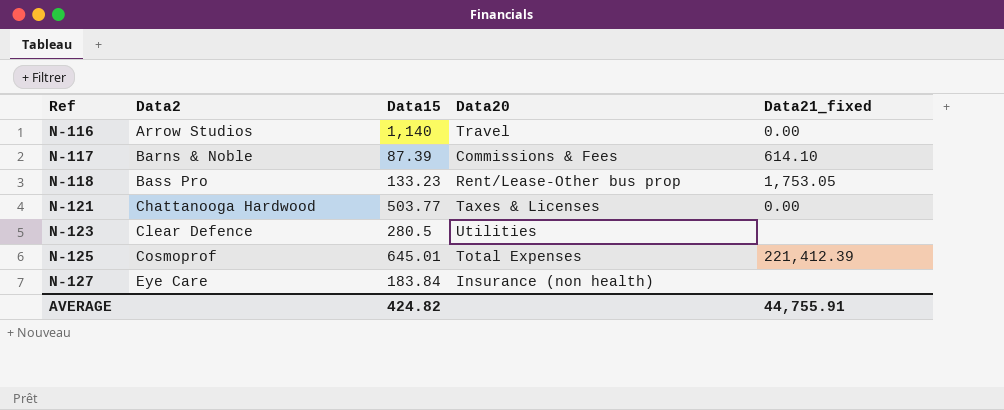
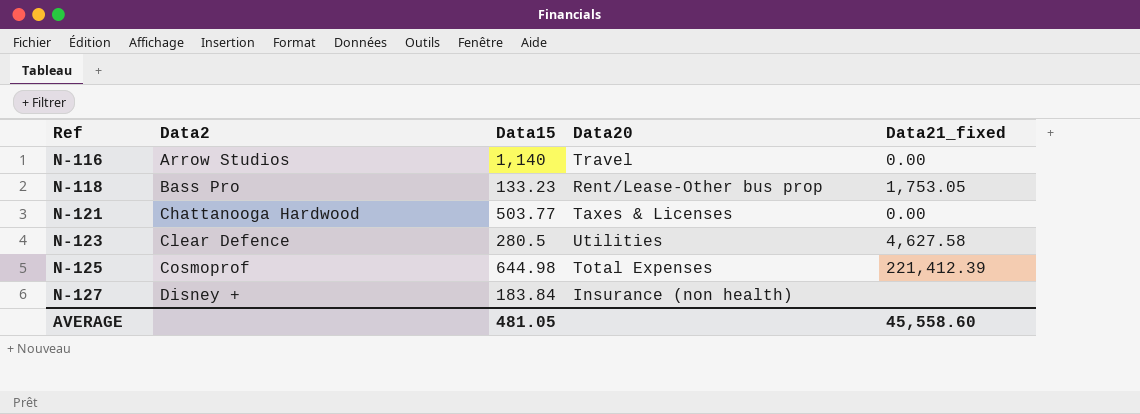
row N-117: Barns & Noble | 87.39 | Commissions & Fees | 614.10 -> none
N-123 | Data21_fixed: none -> 4,627.58
N-125 | Data15: 645.01 -> 644.98
N-127 | Data2: Eye Care -> Disney +
AVERAGE | Data15: 424.82 -> 481.05
AVERAGE | Data21_fixed: 44,755.91 -> 45,558.60

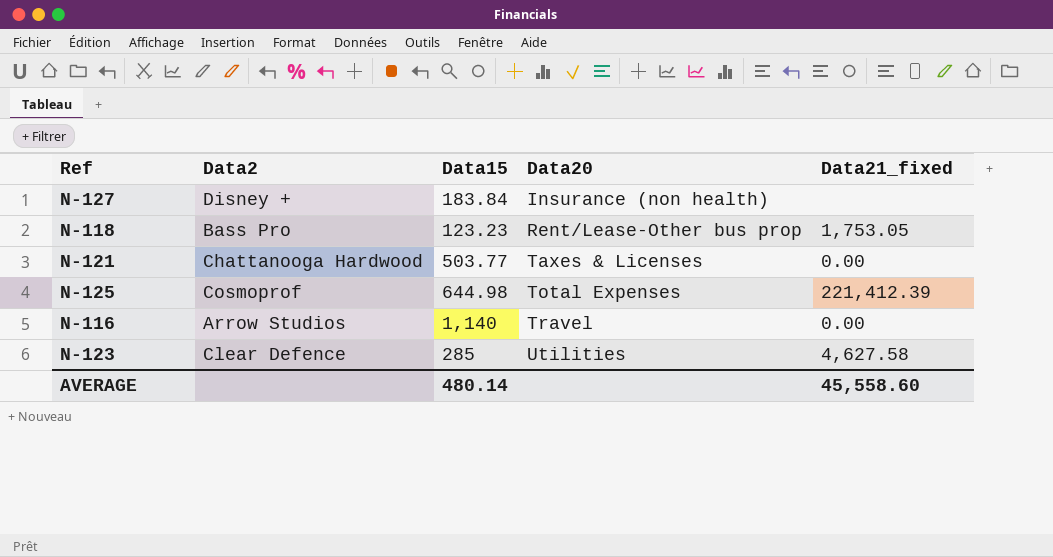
row order: Ref ascending -> Data20 ascending
N-118 | Data15: 133.23 -> 123.23
N-123 | Data15: 280.5 -> 285
AVERAGE | Data15: 481.05 -> 480.14

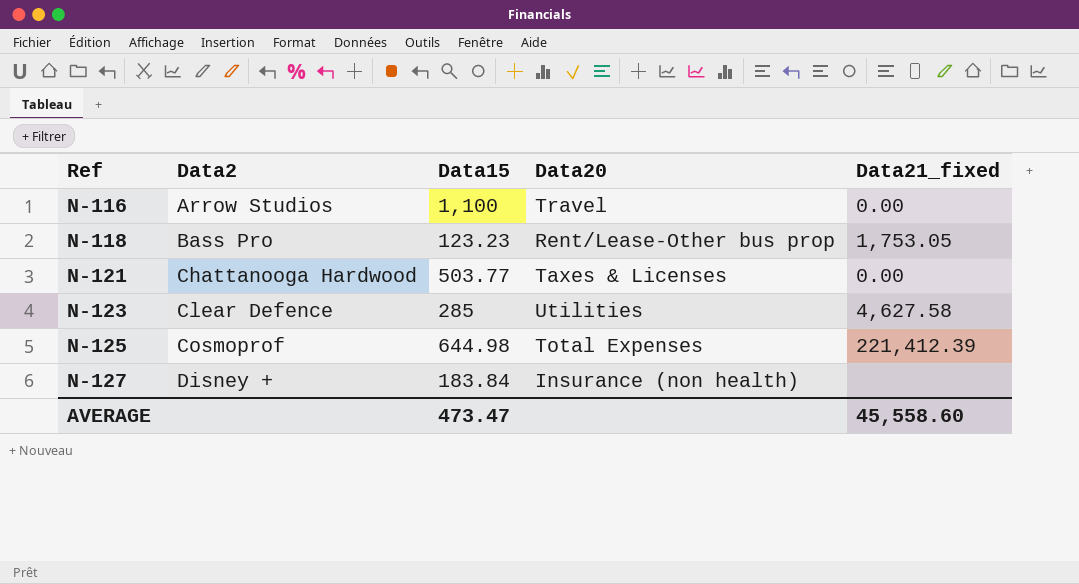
row order: Data20 ascending -> Ref ascending
N-116 | Data15: 1,140 -> 1,100
AVERAGE | Data15: 480.14 -> 473.47

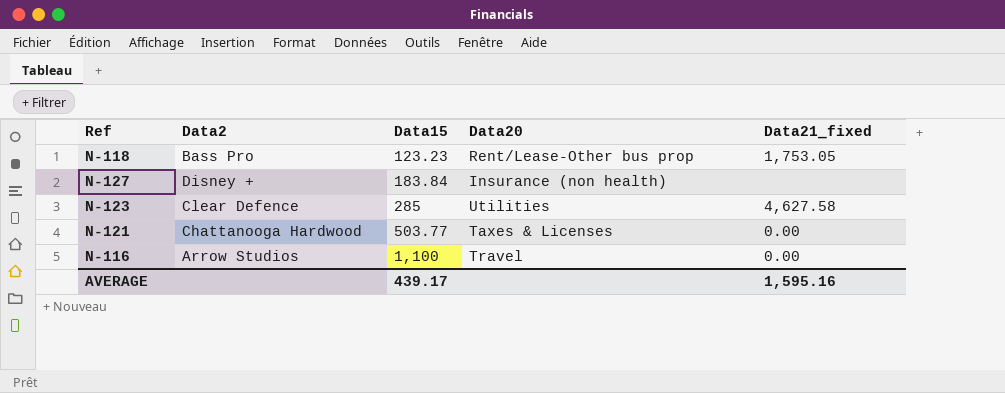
row order: Ref ascending -> Data15 ascending
row N-125: Cosmoprof | 644.98 | Total Expenses | 221,412.39 -> none
AVERAGE | Data15: 473.47 -> 439.17
AVERAGE | Data21_fixed: 45,558.60 -> 1,595.16

